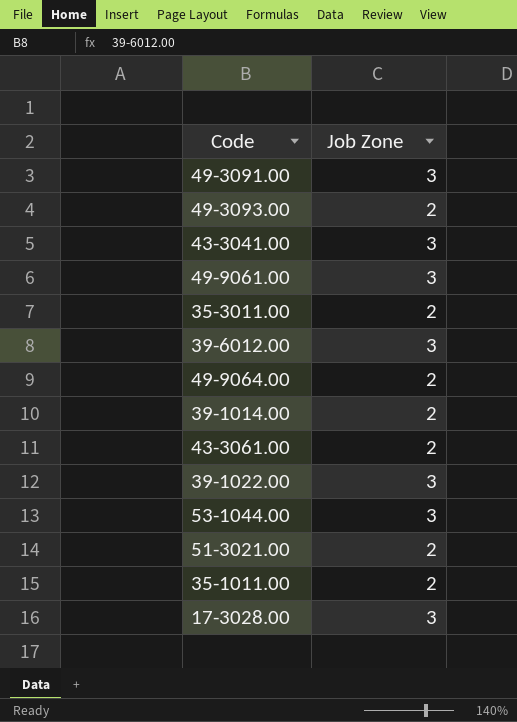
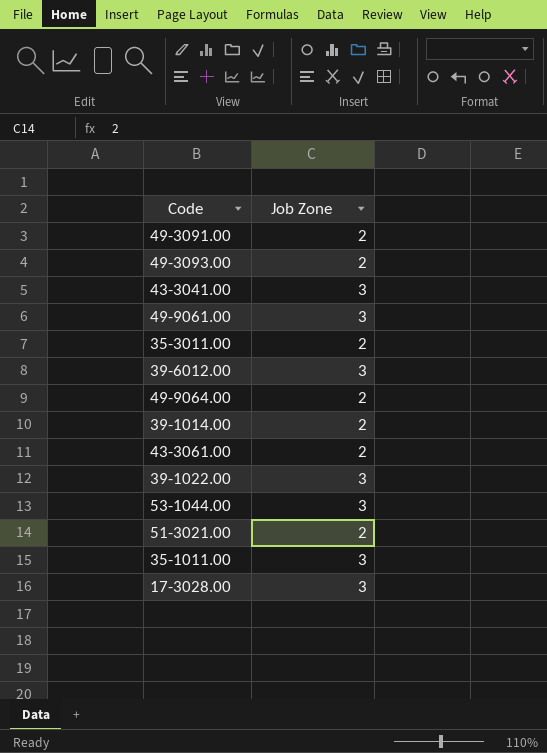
49-3091.00 | Job Zone: 3 -> 2
35-1011.00 | Job Zone: 2 -> 3

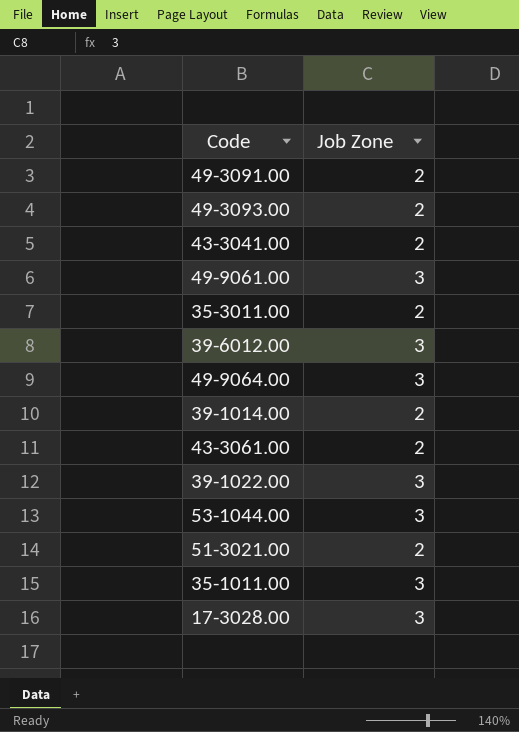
43-3041.00 | Job Zone: 3 -> 2
49-9064.00 | Job Zone: 2 -> 3

